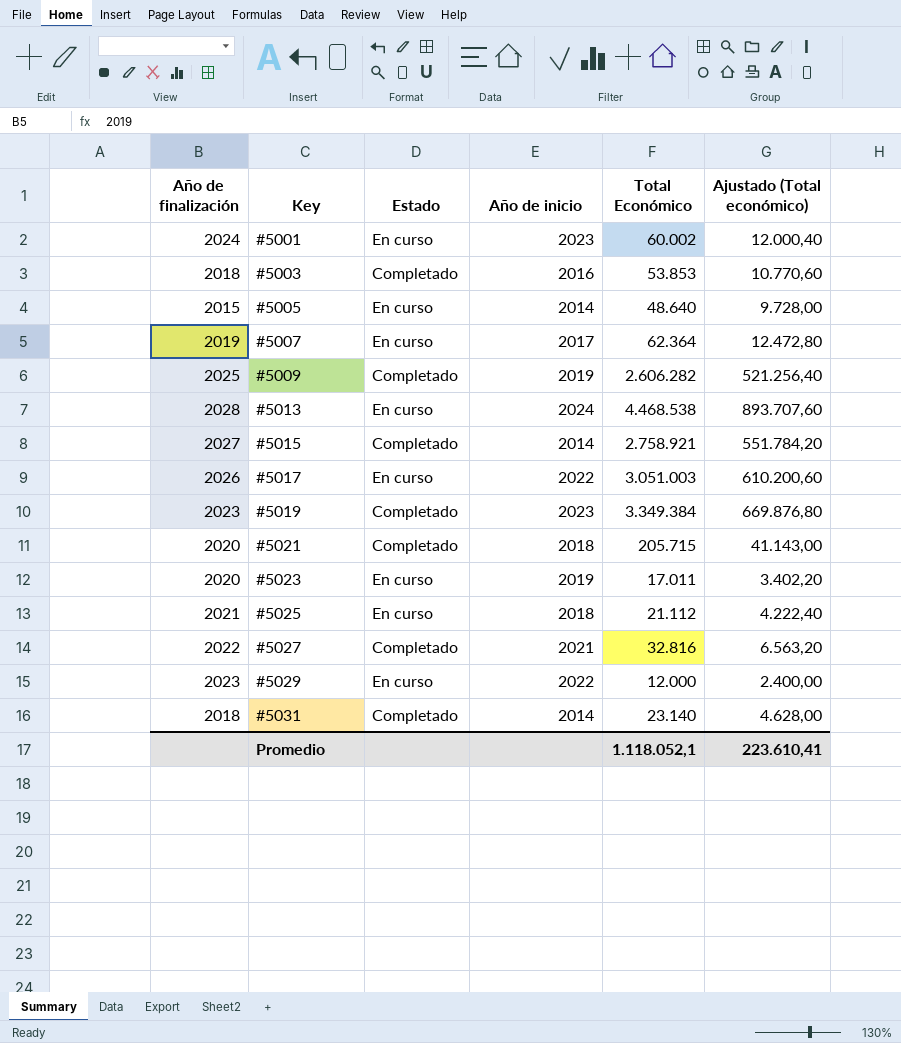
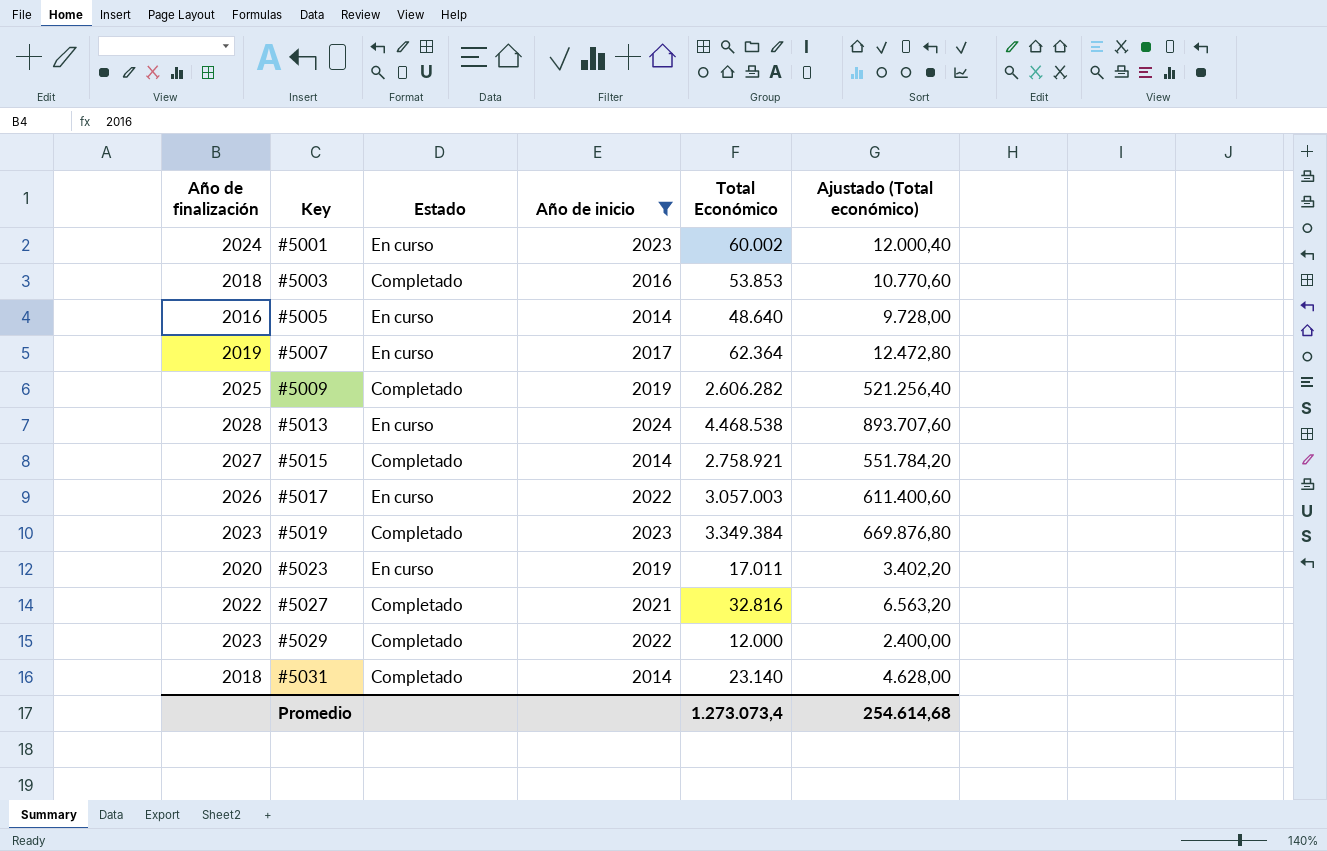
filter: none -> Año de inicio != 2018
#5005 | Año de finalización: 2015 -> 2016
#5017 | Total Económico: 3.051.003 -> 3.057.003
#5017 | Ajustado (Total económico): 610.200,60 -> 611.400,60
#5029 | Estado: En curso -> Completado
Promedio | Total Económico: 1.118.052,1 -> 1.273.073,4
Promedio | Ajustado (Total económico): 223.610,41 -> 254.614,68

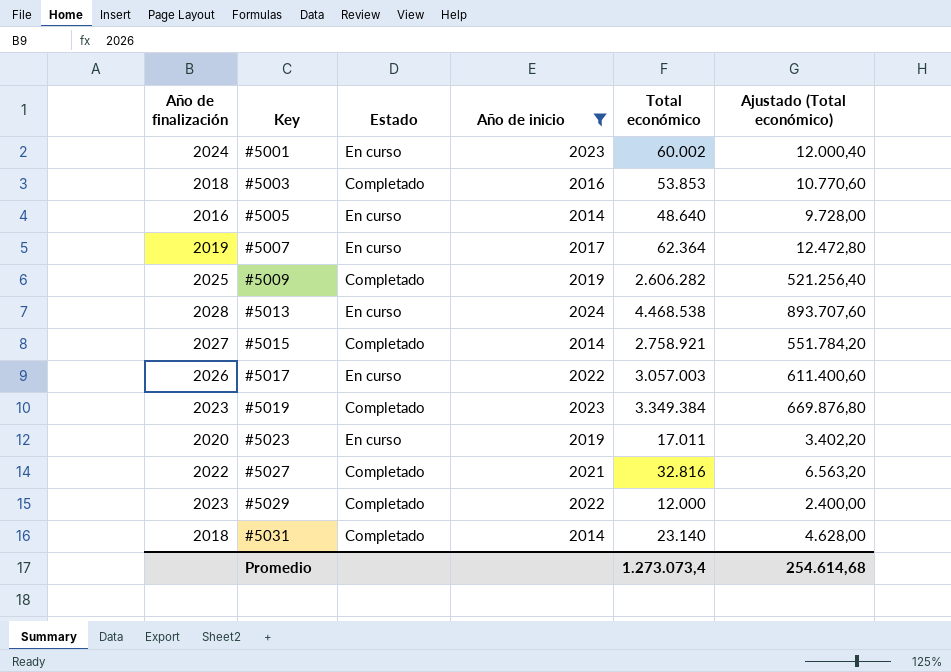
column name: Total Económico -> Total económico

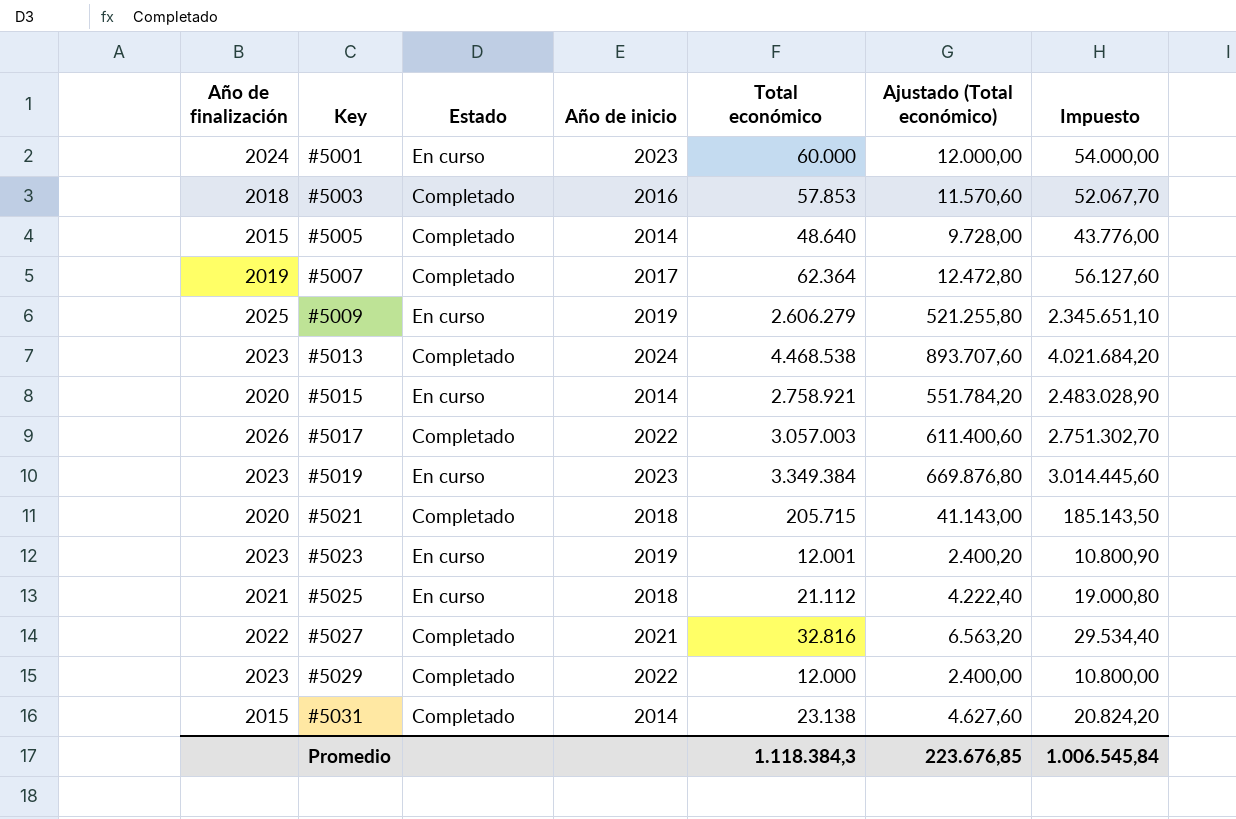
filter: Año de inicio != 2018 -> none
column Impuesto | formula: none -> [Total económico] * 0,9
#5001 | Total económico: 60.002 -> 60.000
#5001 | Ajustado (Total económico): 12.000,40 -> 12.000,00
#5003 | Total económico: 53.853 -> 57.853
#5003 | Ajustado (Total económico): 10.770,60 -> 11.570,60
#5005 | Año de finalización: 2016 -> 2015
#5005 | Estado: En curso -> Completado
#5007 | Estado: En curso -> Completado
#5009 | Estado: Completado -> En curso
#5009 | Total económico: 2.606.282 -> 2.606.279
#5009 | Ajustado (Total económico): 521.256,40 -> 521.255,80
#5013 | Año de finalización: 2028 -> 2023
#5013 | Estado: En curso -> Completado
#5015 | Año de finalización: 2027 -> 2020
#5015 | Estado: Completado -> En curso
#5017 | Estado: En curso -> Completado
#5019 | Estado: Completado -> En curso
#5023 | Año de finalización: 2020 -> 2023
#5023 | Total económico: 17.011 -> 12.001
#5023 | Ajustado (Total económico): 3.402,20 -> 2.400,20
#5031 | Año de finalización: 2018 -> 2015
#5031 | Total económico: 23.140 -> 23.138
#5031 | Ajustado (Total económico): 4.628,00 -> 4.627,60
Promedio | Total económico: 1.273.073,4 -> 1.118.384,3
Promedio | Ajustado (Total económico): 254.614,68 -> 223.676,85

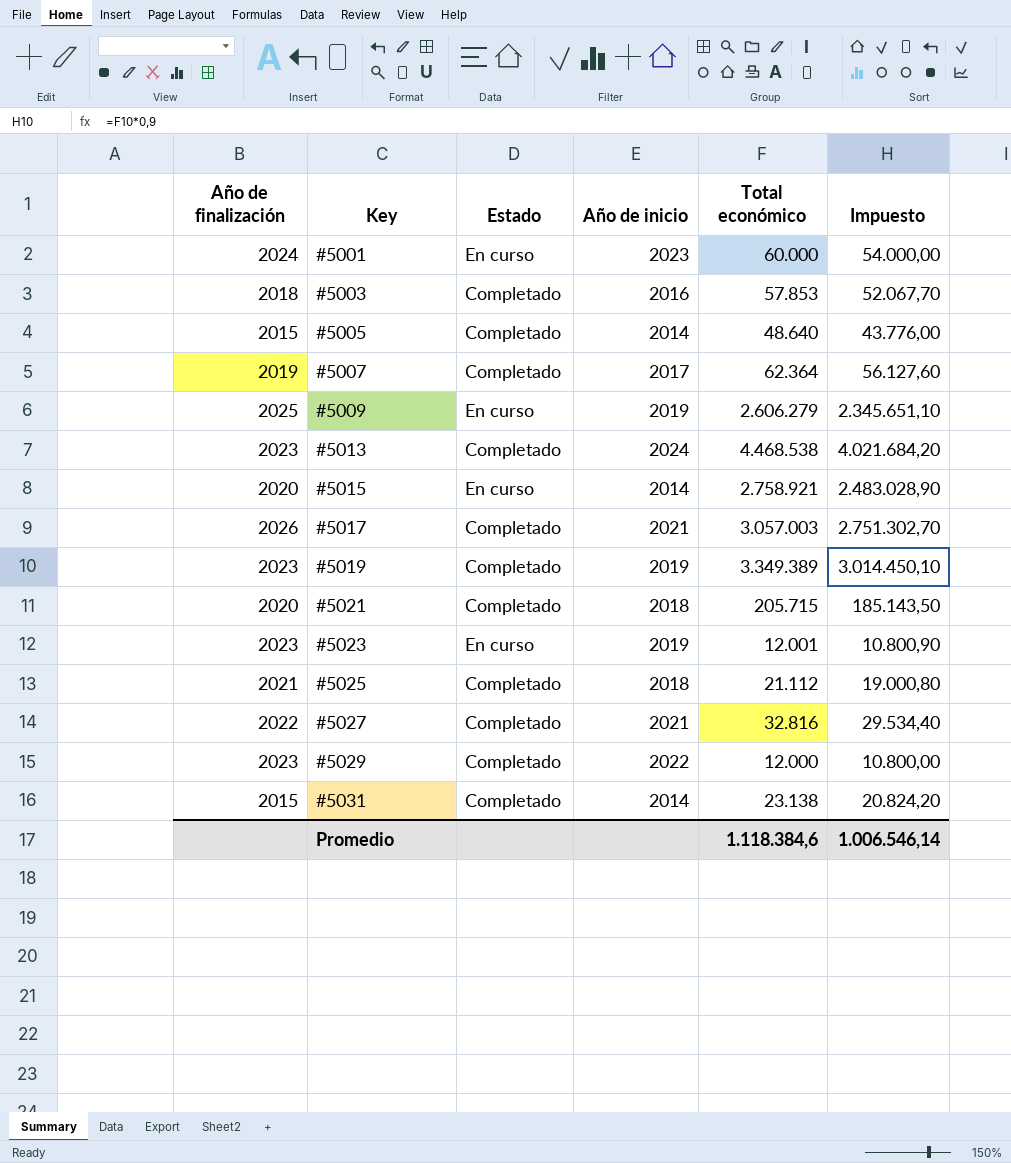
column Ajustado (Total económico) | formula: [Total económico] * 0,2 -> none
#5017 | Año de inicio: 2022 -> 2021
#5019 | Estado: En curso -> Completado
#5019 | Año de inicio: 2023 -> 2019
#5019 | Total económico: 3.349.384 -> 3.349.389
#5019 | Impuesto: 3.014.445,60 -> 3.014.450,10
#5025 | Estado: En curso -> Completado
Promedio | Total económico: 1.118.384,3 -> 1.118.384,6
Promedio | Impuesto: 1.006.545,84 -> 1.006.546,14

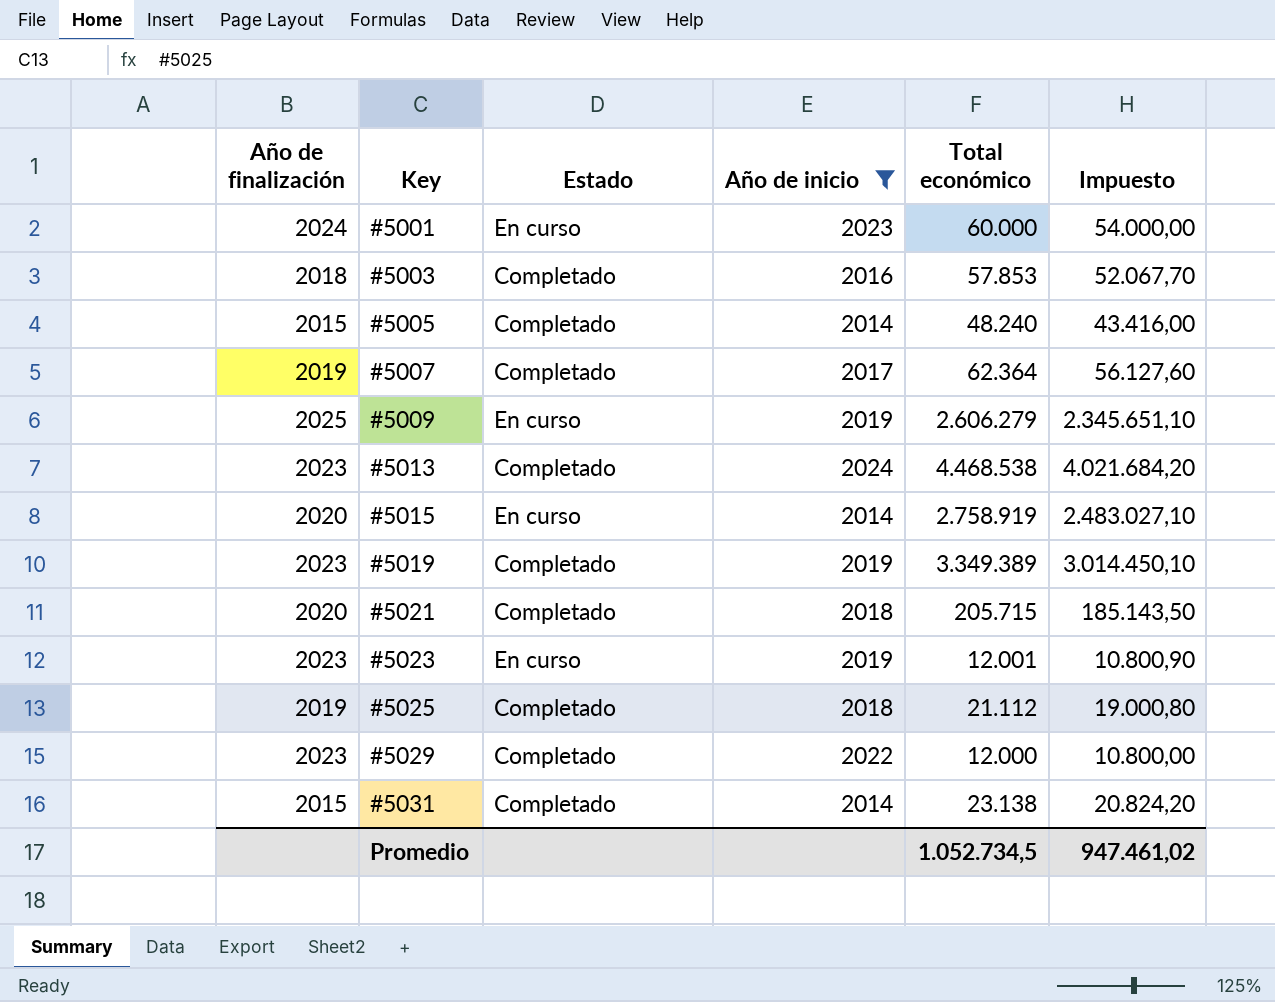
filter: none -> Año de inicio != 2021
#5005 | Total económico: 48.640 -> 48.240
#5005 | Impuesto: 43.776,00 -> 43.416,00
#5015 | Total económico: 2.758.921 -> 2.758.919
#5015 | Impuesto: 2.483.028,90 -> 2.483.027,10
#5025 | Año de finalización: 2021 -> 2019
Promedio | Total económico: 1.118.384,6 -> 1.052.734,5
Promedio | Impuesto: 1.006.546,14 -> 947.461,02

